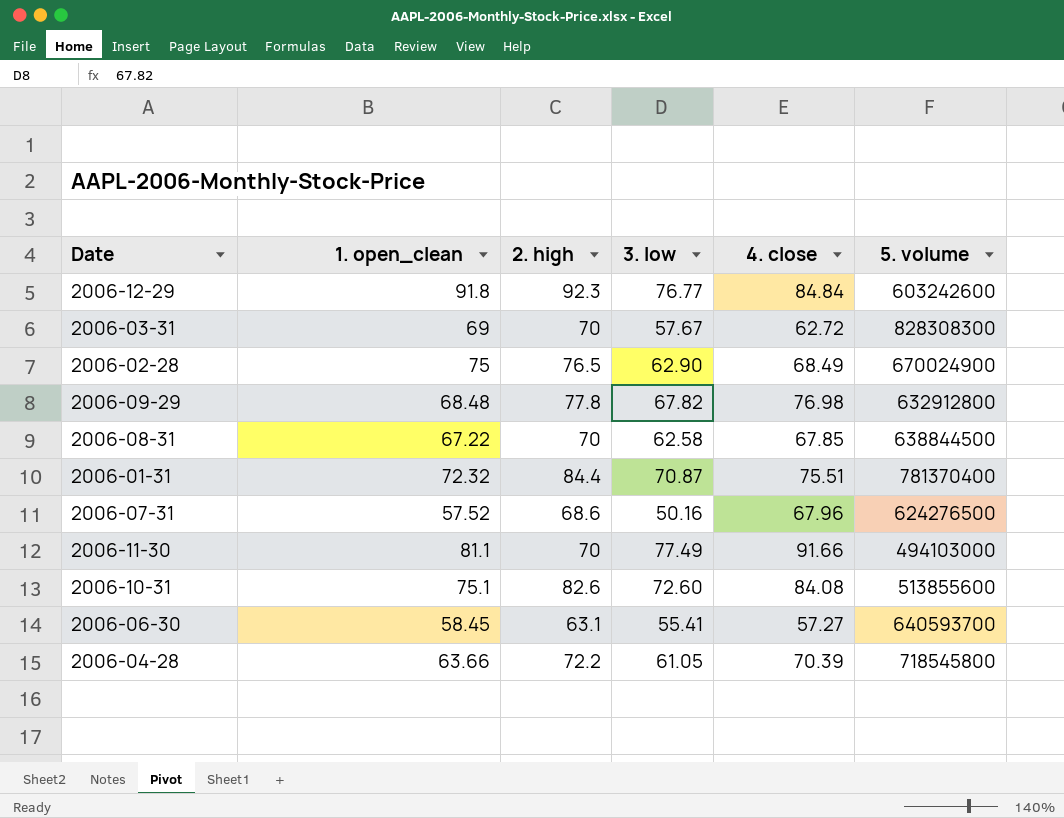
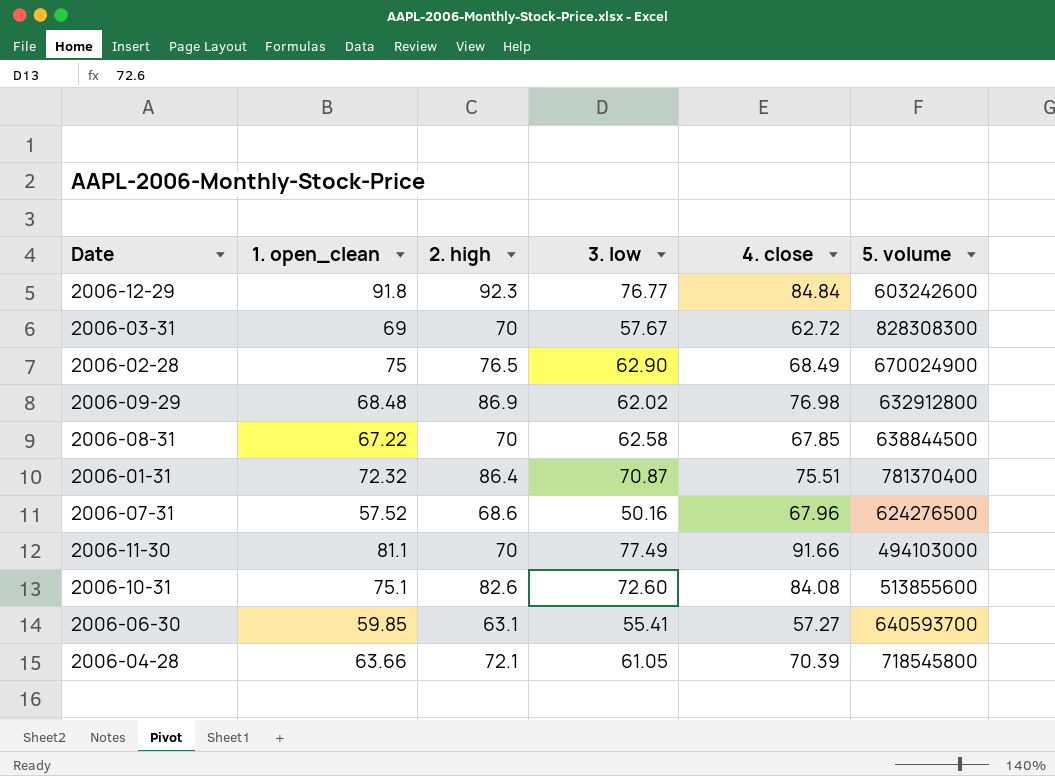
2006-09-29 | 2. high: 77.8 -> 86.9
2006-09-29 | 3. low: 67.82 -> 62.02
2006-01-31 | 2. high: 84.4 -> 86.4
2006-06-30 | 1. open_clean: 58.45 -> 59.85
2006-04-28 | 2. high: 72.2 -> 72.1

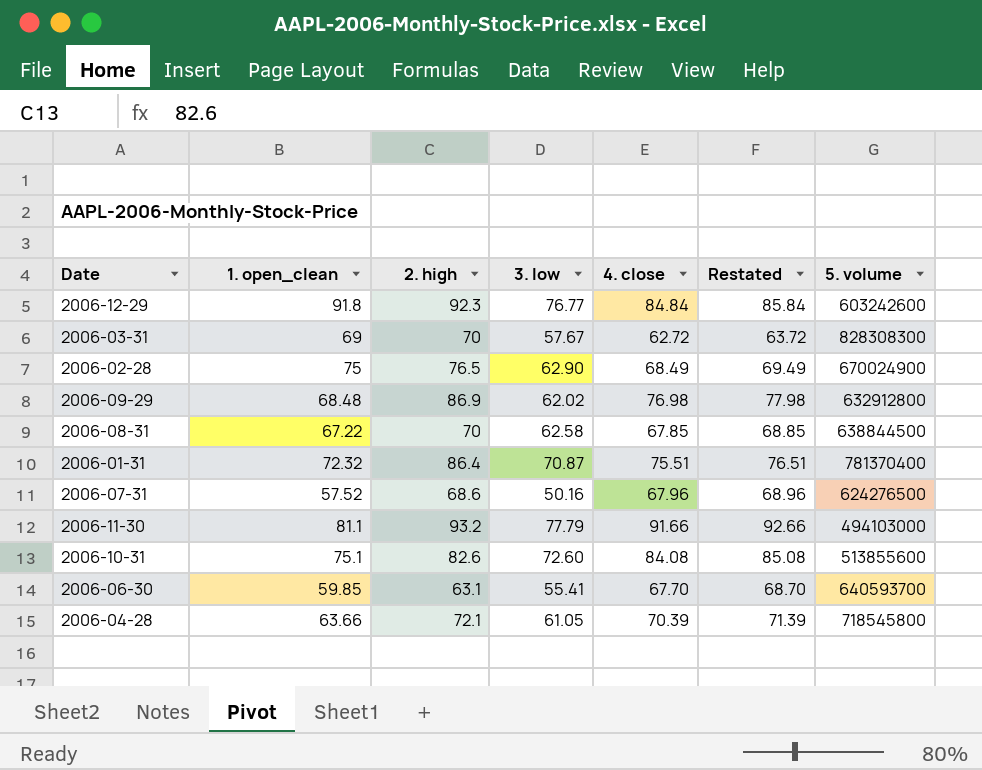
column Restated | formula: none -> [4. close] + 1
2006-11-30 | 2. high: 70 -> 93.2
2006-11-30 | 3. low: 77.49 -> 77.79
2006-06-30 | 4. close: 57.27 -> 67.70

